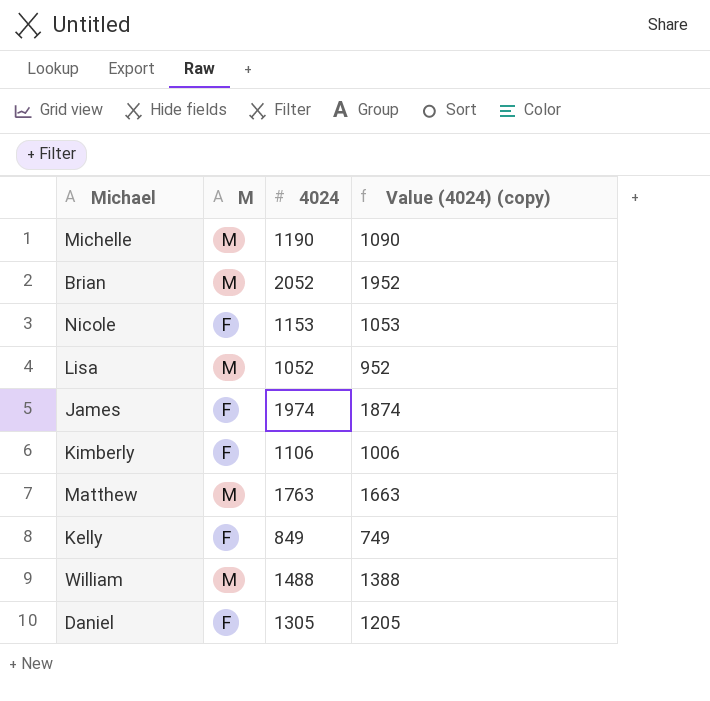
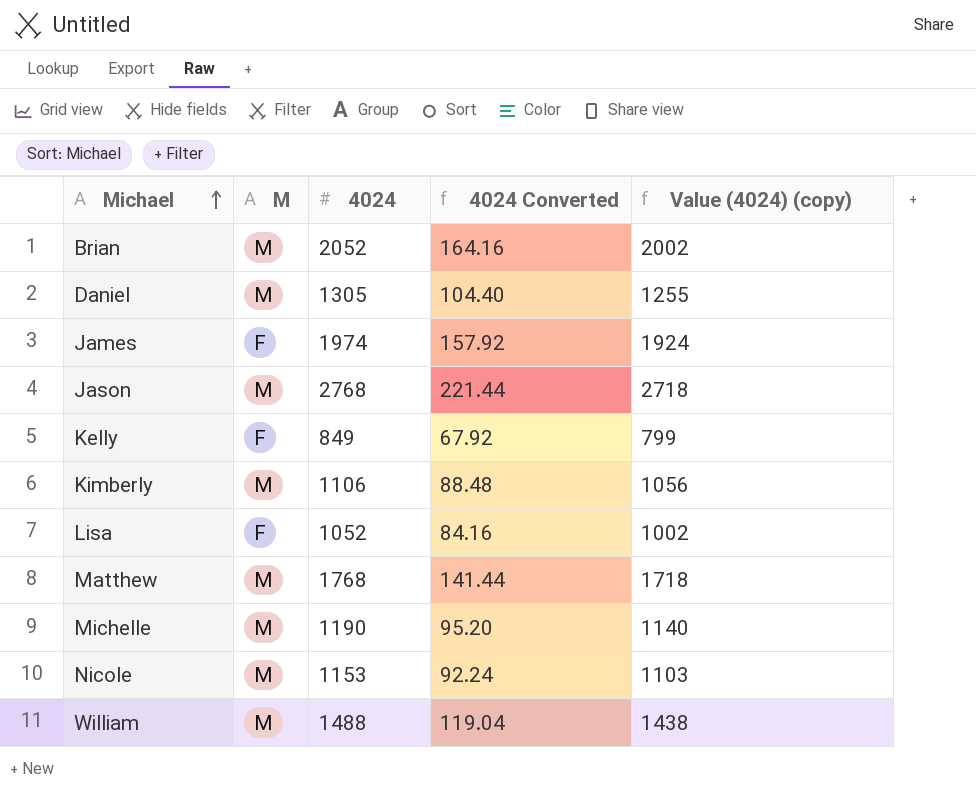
row order: none -> Michael ascending
column 4024 Converted | formula: none -> [4024] * 0.08
column Value (4024) (copy) | formula: [4024] - 100 -> [4024] - 50
Daniel | M: F -> M
row Jason: none -> M | 2768 | 221.44 | 2718
Kimberly | M: F -> M
Lisa | M: M -> F
Matthew | 4024: 1763 -> 1768
Nicole | M: F -> M

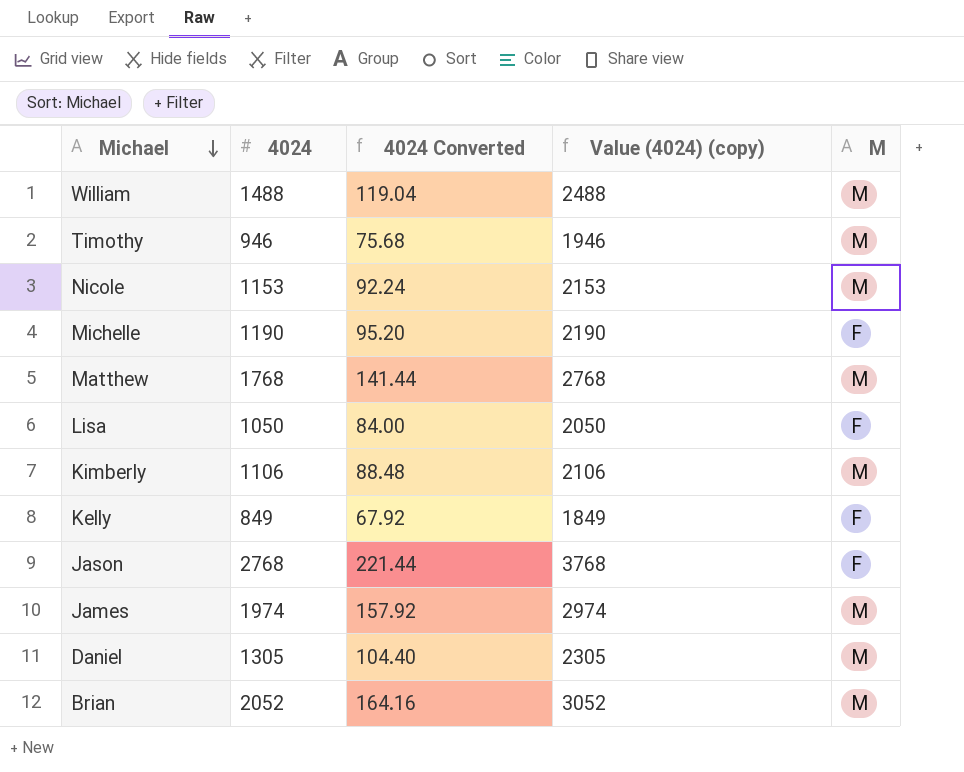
row order: Michael ascending -> Michael descending
column Value (4024) (copy) | formula: [4024] - 50 -> [4024] + 1000
column M | position: 2 -> 5
row Timothy: none -> 946 | 75.68 | 1946 | M
Michelle | M: M -> F
Lisa | 4024: 1052 -> 1050
Lisa | 4024 Converted: 84.16 -> 84.00
Jason | M: M -> F
James | M: F -> M

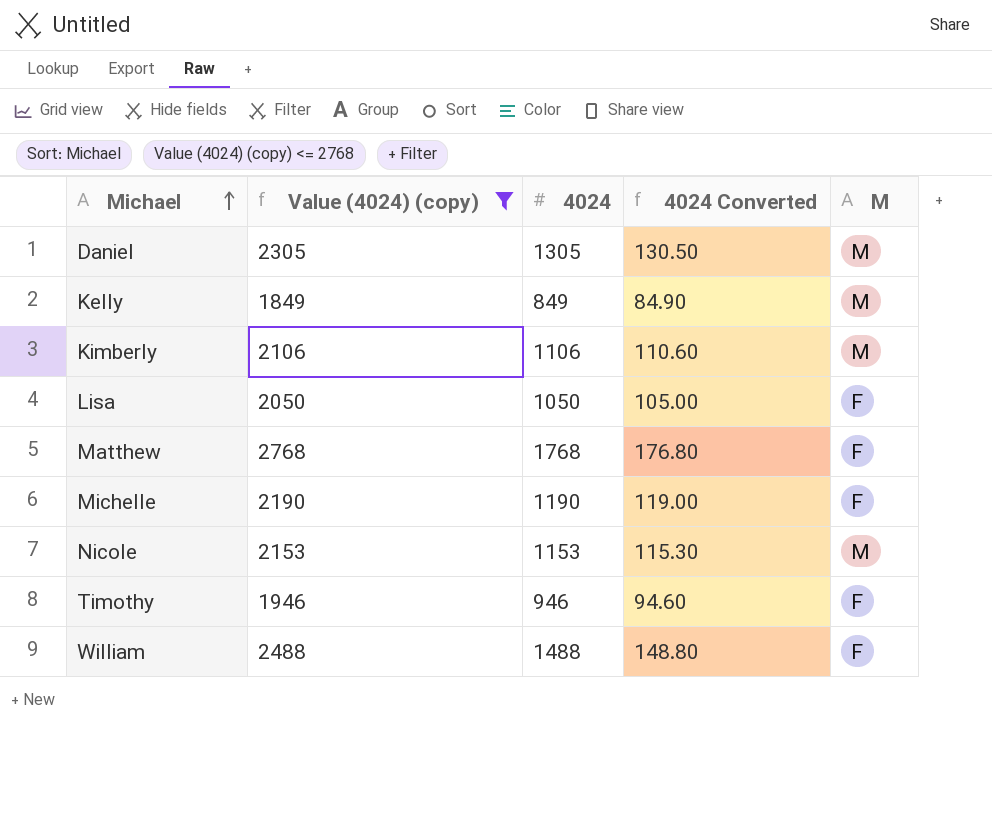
filter: none -> Value (4024) (copy) <= 2768
row order: Michael descending -> Michael ascending
column Value (4024) (copy) | position: 4 -> 2
column 4024 Converted | formula: [4024] * 0.08 -> [4024] * 0.1
Kelly | M: F -> M
Matthew | M: M -> F
Timothy | M: M -> F
William | M: M -> F

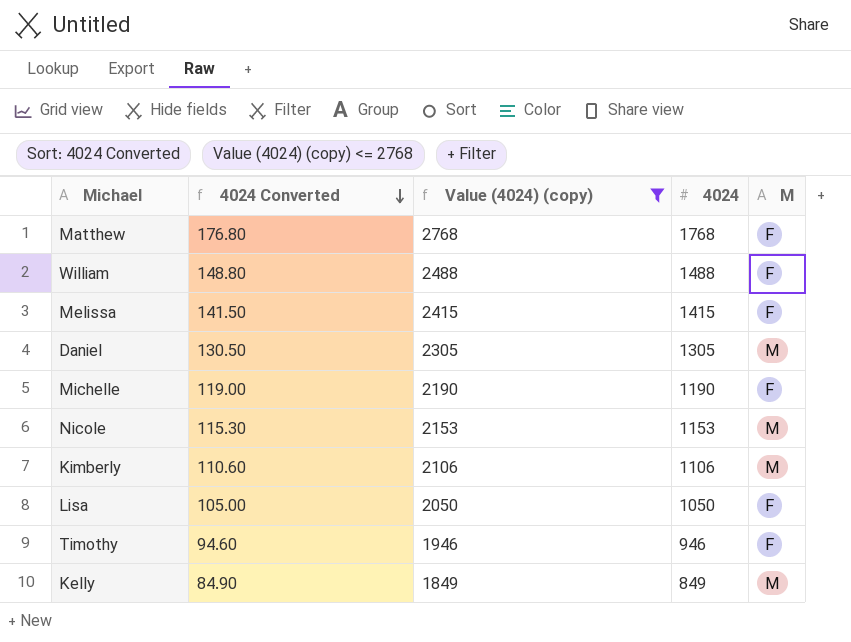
row order: Michael ascending -> 4024 Converted descending
column 4024 Converted | position: 4 -> 2
row Melissa: none -> 141.50 | 2415 | 1415 | F

